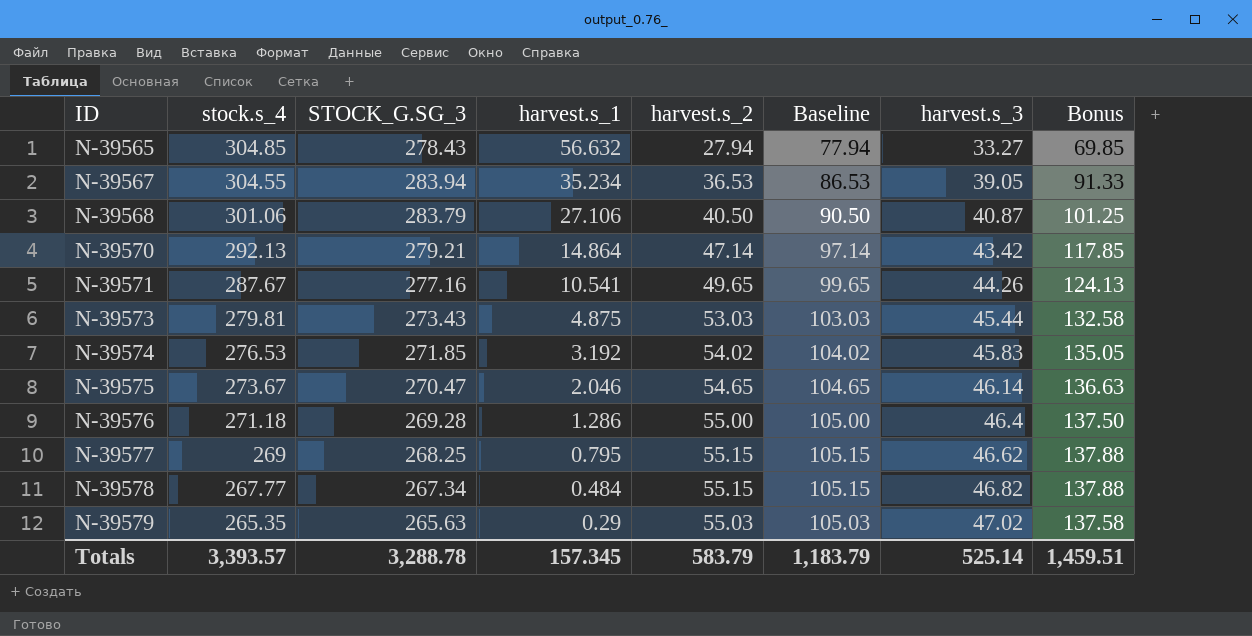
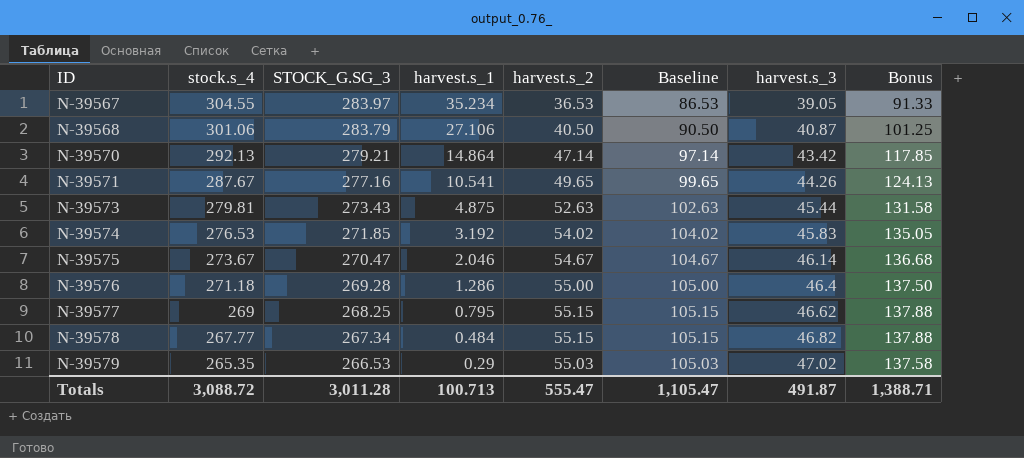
row N-39565: 304.85 | 278.43 | 56.632 | 27.94 | 77.94 | 33.27 | 69.85 -> none
N-39567 | STOCK_G.SG_3: 283.94 -> 283.97
N-39573 | harvest.s_2: 53.03 -> 52.63
N-39573 | Baseline: 103.03 -> 102.63
N-39573 | Bonus: 132.58 -> 131.58
N-39575 | harvest.s_2: 54.65 -> 54.67
N-39575 | Baseline: 104.65 -> 104.67
N-39575 | Bonus: 136.63 -> 136.68
N-39579 | STOCK_G.SG_3: 265.63 -> 266.53
Totals | stock.s_4: 3,393.57 -> 3,088.72
Totals | STOCK_G.SG_3: 3,288.78 -> 3,011.28
Totals | harvest.s_1: 157.345 -> 100.713
Totals | harvest.s_2: 583.79 -> 555.47
Totals | Baseline: 1,183.79 -> 1,105.47
Totals | harvest.s_3: 525.14 -> 491.87
Totals | Bonus: 1,459.51 -> 1,388.71

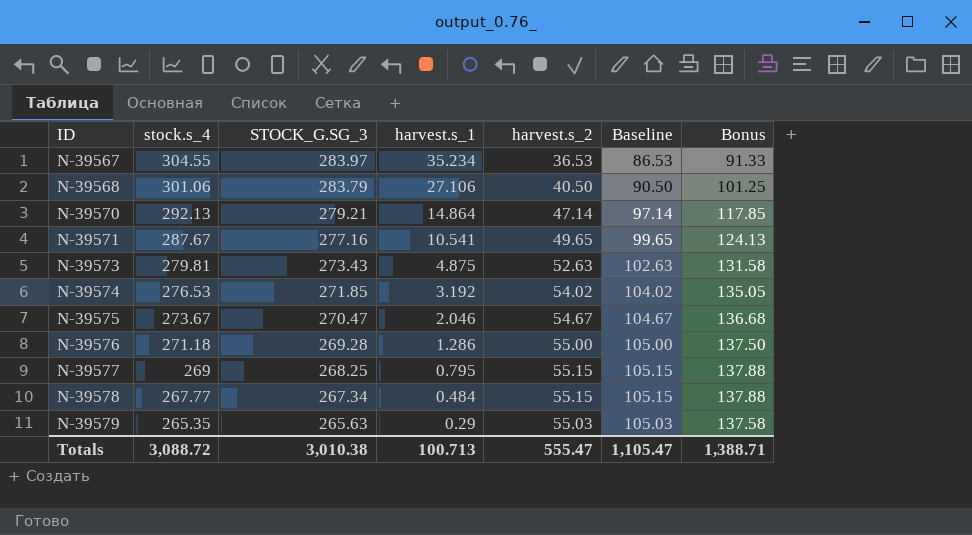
column harvest.s_3 | position: 7 -> none
N-39579 | STOCK_G.SG_3: 266.53 -> 265.63
Totals | STOCK_G.SG_3: 3,011.28 -> 3,010.38

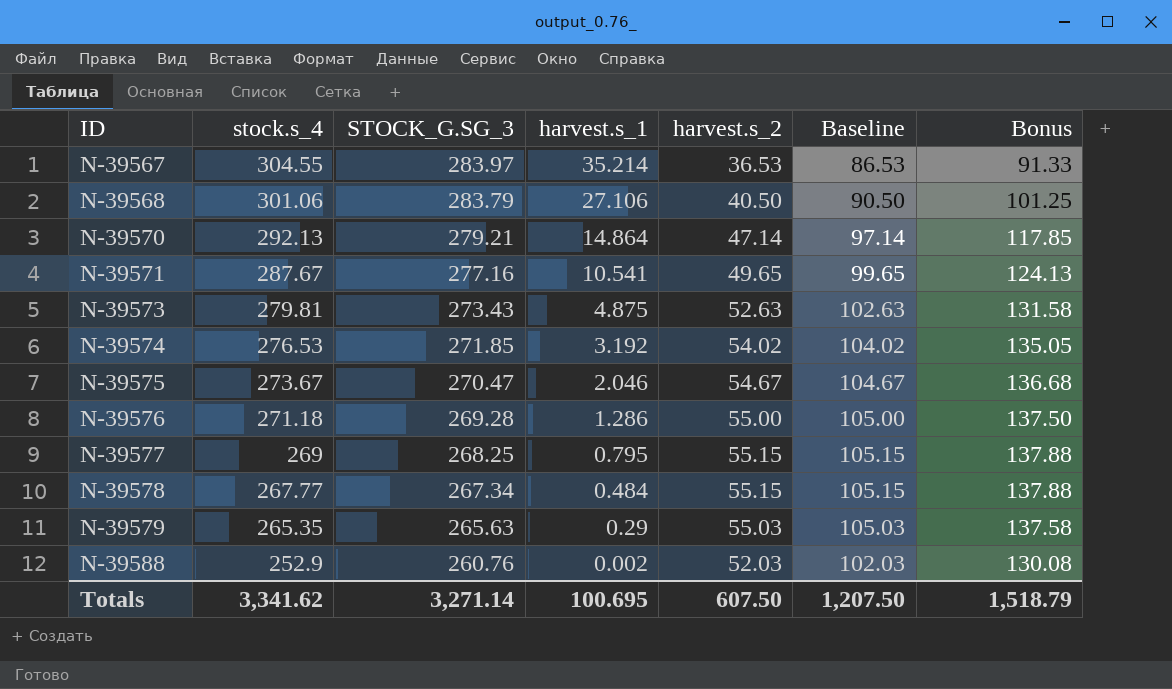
N-39567 | harvest.s_1: 35.234 -> 35.214
row N-39588: none -> 252.9 | 260.76 | 0.002 | 52.03 | 102.03 | 130.08
Totals | stock.s_4: 3,088.72 -> 3,341.62
Totals | STOCK_G.SG_3: 3,010.38 -> 3,271.14
Totals | harvest.s_1: 100.713 -> 100.695
Totals | harvest.s_2: 555.47 -> 607.50
Totals | Baseline: 1,105.47 -> 1,207.50
Totals | Bonus: 1,388.71 -> 1,518.79

